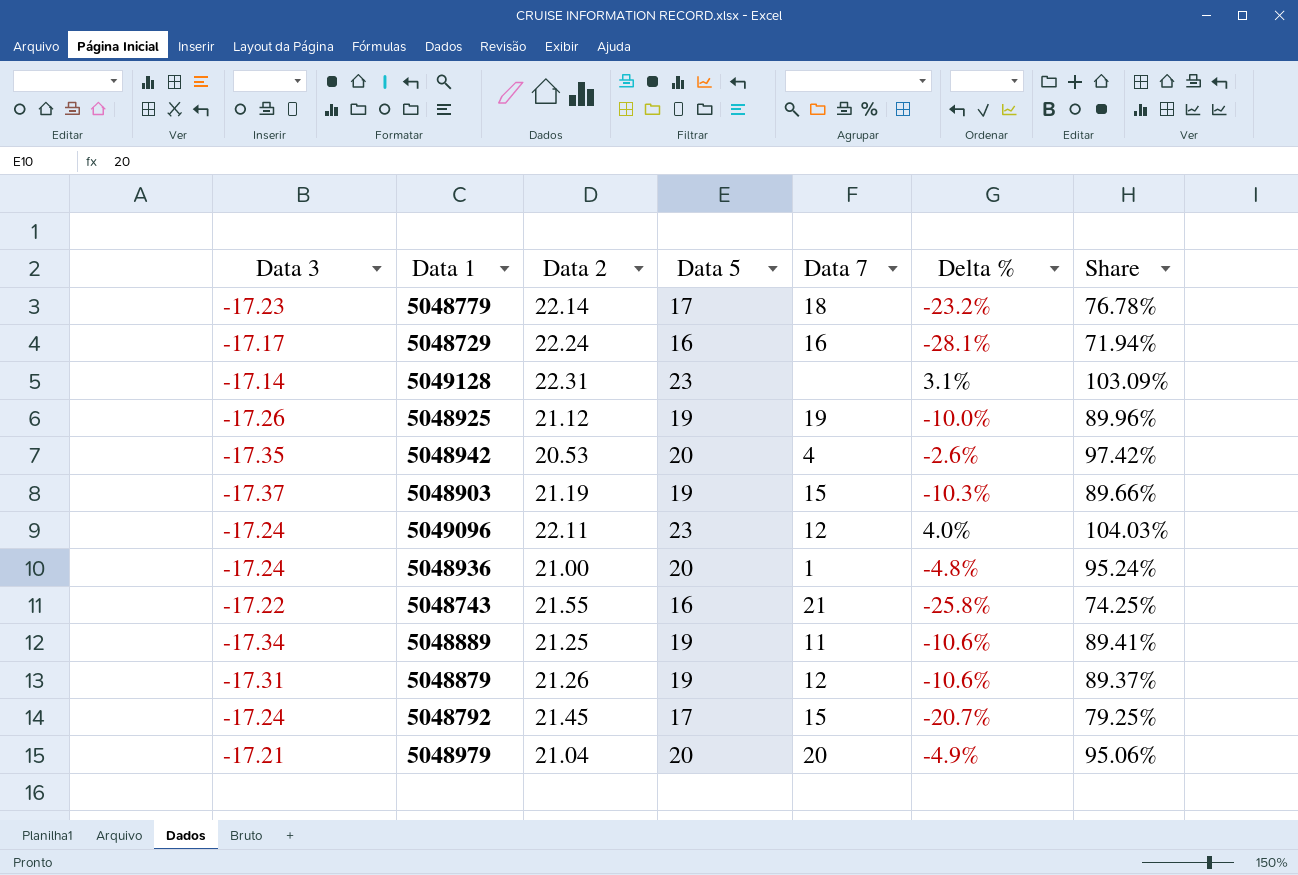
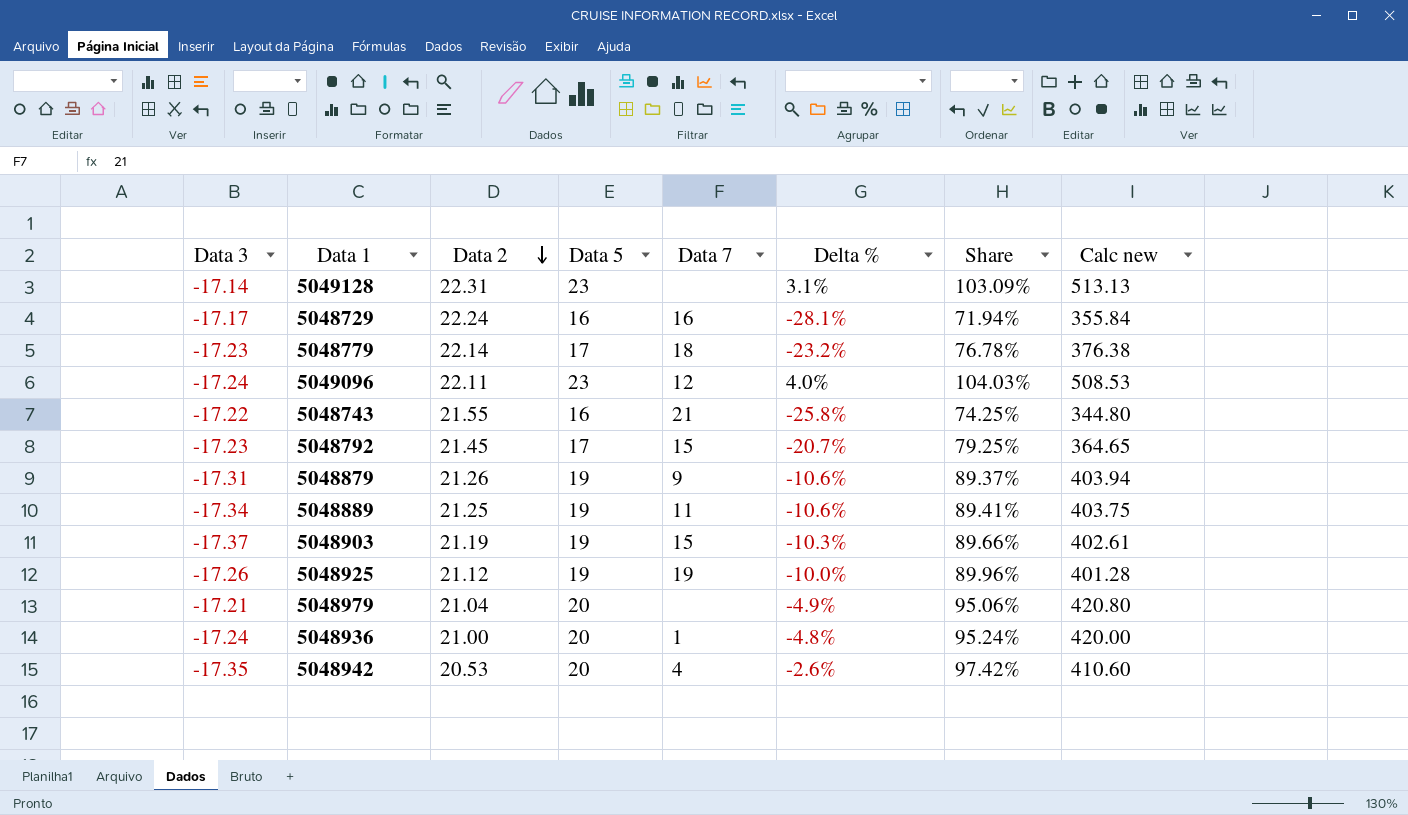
row order: none -> Data 2 descending
column Calc new | formula: none -> [Data 2] * [Data 5]
5048792 | Data 3: -17.24 -> -17.23
5048879 | Data 7: 12 -> 9
5048979 | Data 7: 20 -> none

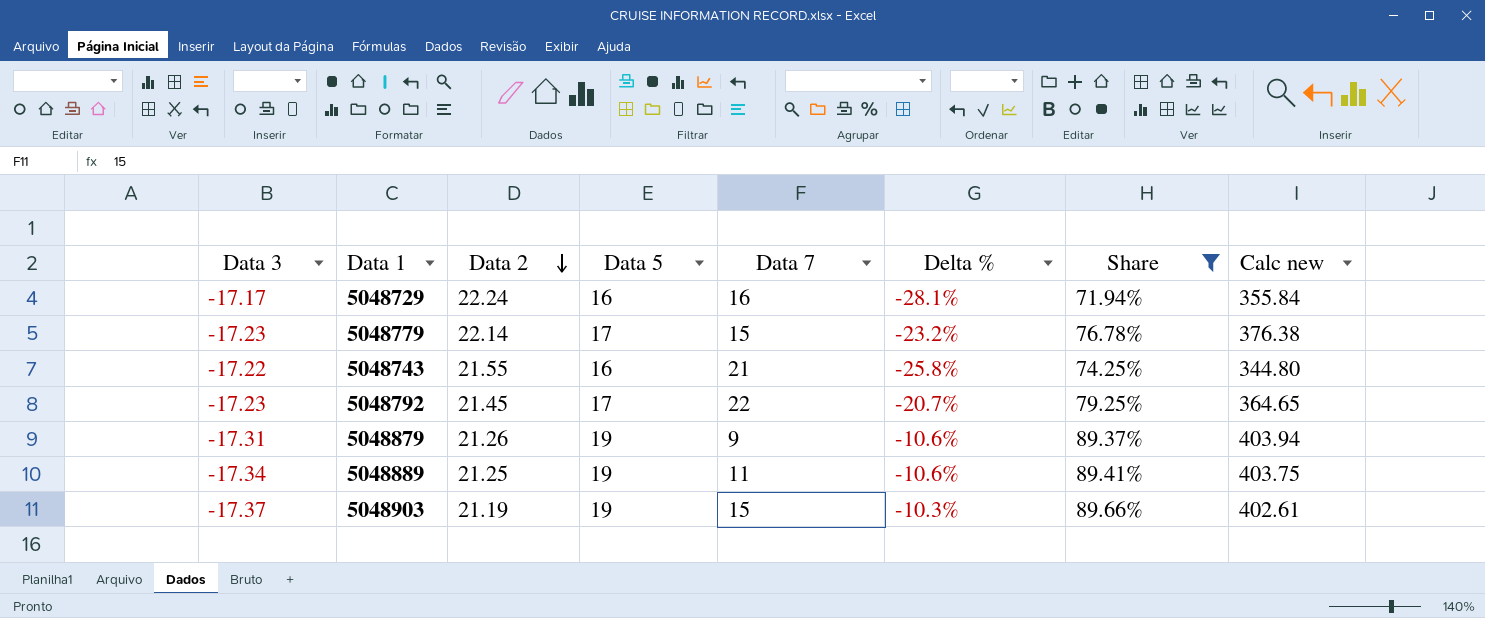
filter: none -> Share <= 89.66%
5048779 | Data 7: 18 -> 15
5048792 | Data 7: 15 -> 22

